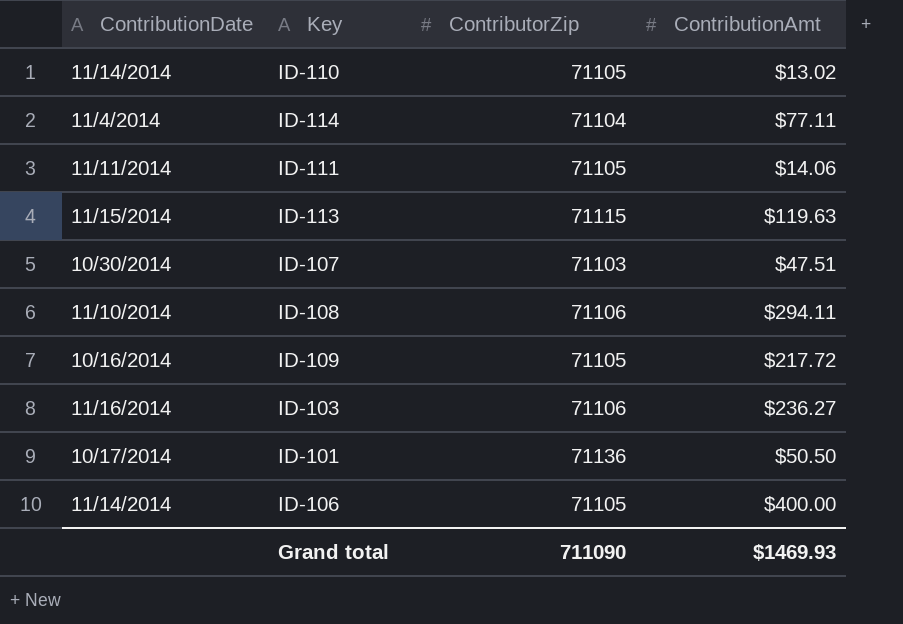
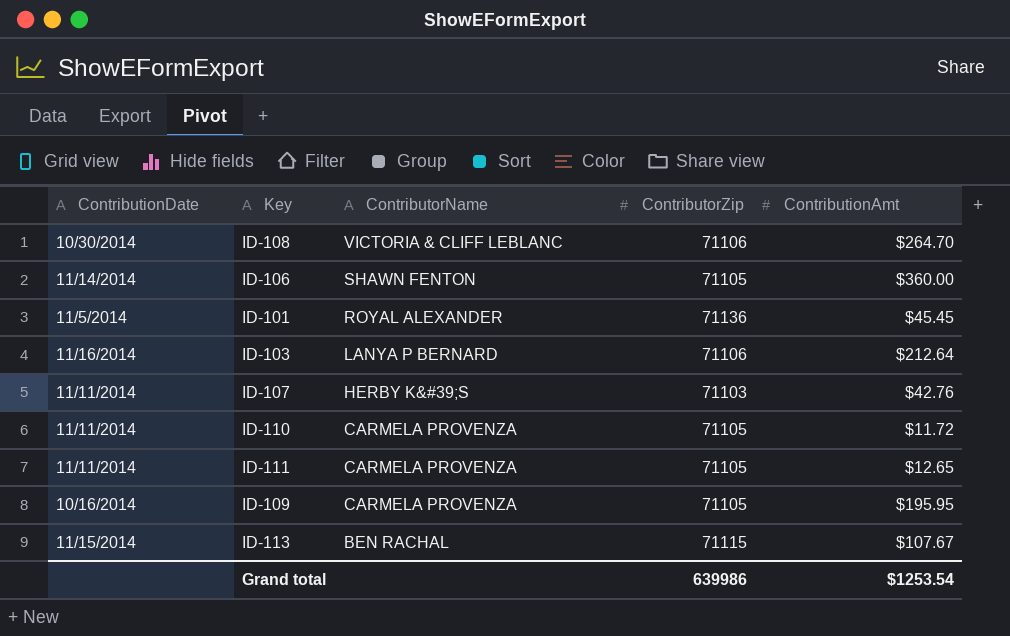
row order: none -> ContributorName descending
column ContributorName | position: none -> 3
row ID-114: 11/4/2014 | 71104 | $77.11 -> none
ID-108 | ContributionDate: 11/10/2014 -> 10/30/2014
ID-108 | ContributionAmt: $294.11 -> $264.70
ID-106 | ContributionAmt: $400.00 -> $360.00
ID-101 | ContributionDate: 10/17/2014 -> 11/5/2014
ID-101 | ContributionAmt: $50.50 -> $45.45
ID-103 | ContributionAmt: $236.27 -> $212.64
ID-107 | ContributionDate: 10/30/2014 -> 11/11/2014
ID-107 | ContributionAmt: $47.51 -> $42.76
ID-110 | ContributionDate: 11/14/2014 -> 11/11/2014
ID-110 | ContributionAmt: $13.02 -> $11.72
ID-111 | ContributionAmt: $14.06 -> $12.65
ID-109 | ContributionAmt: $217.72 -> $195.95
ID-113 | ContributionAmt: $119.63 -> $107.67
Grand total | ContributorZip: 711090 -> 639986
Grand total | ContributionAmt: $1469.93 -> $1253.54

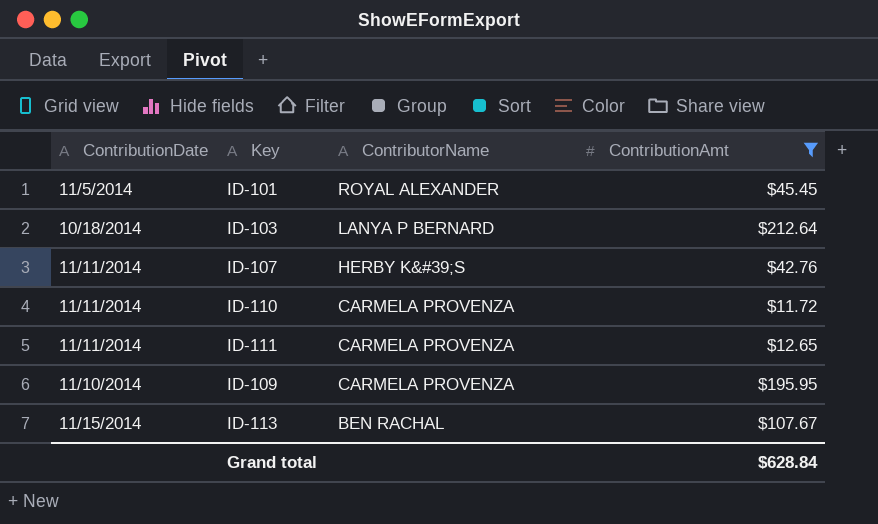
filter: none -> ContributionAmt <= $212.64
column ContributorZip | position: 4 -> none
ID-103 | ContributionDate: 11/16/2014 -> 10/18/2014
ID-109 | ContributionDate: 10/16/2014 -> 11/10/2014
Grand total | ContributionAmt: $1253.54 -> $628.84

